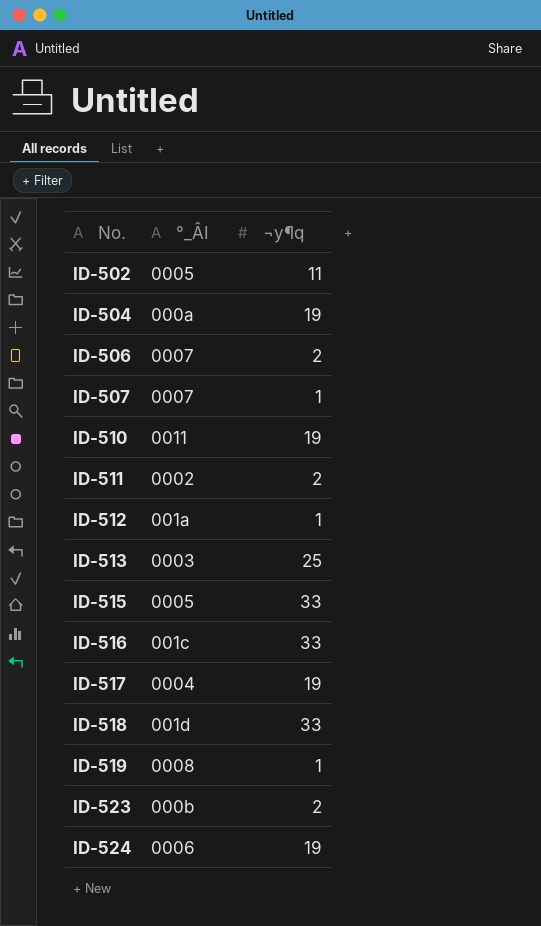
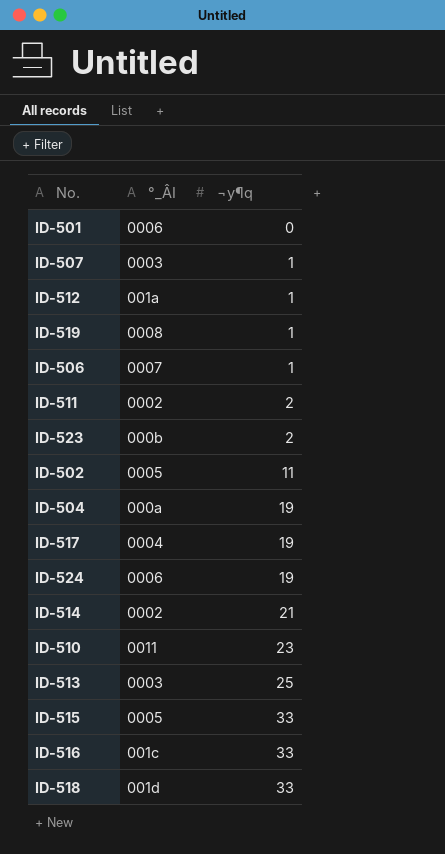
row order: No. ascending -> ¬y¶q ascending
row ID-501: none -> 0006 | 0
ID-507 | °_ÂI: 0007 -> 0003
ID-506 | ¬y¶q: 2 -> 1
row ID-514: none -> 0002 | 21
ID-510 | ¬y¶q: 19 -> 23

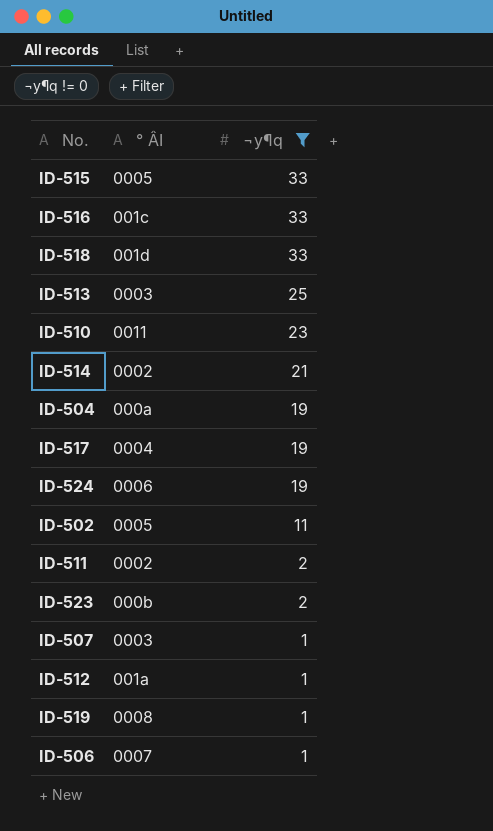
filter: none -> ¬y¶q != 0
row order: ¬y¶q ascending -> ¬y¶q descending
column name: °_ÂI -> ° ÂI

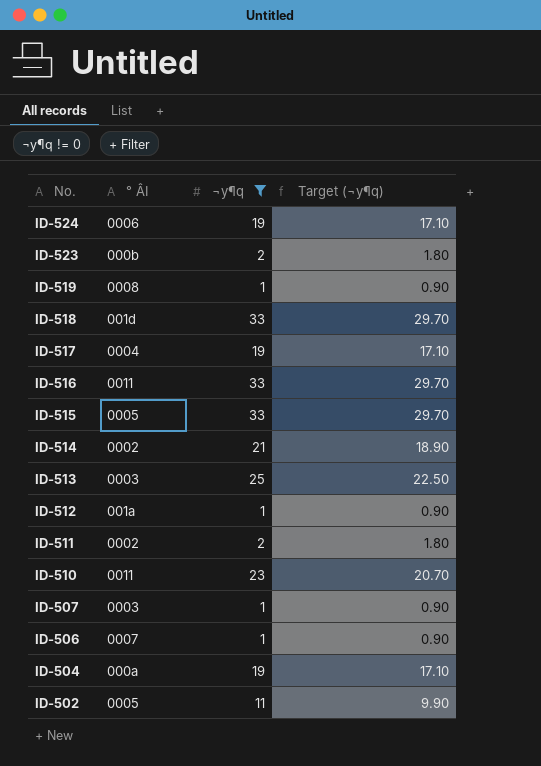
row order: ¬y¶q descending -> No. descending
column Target (¬y¶q) | formula: none -> [¬y¶q] * 0.9
ID-516 | ° ÂI: 001c -> 0011

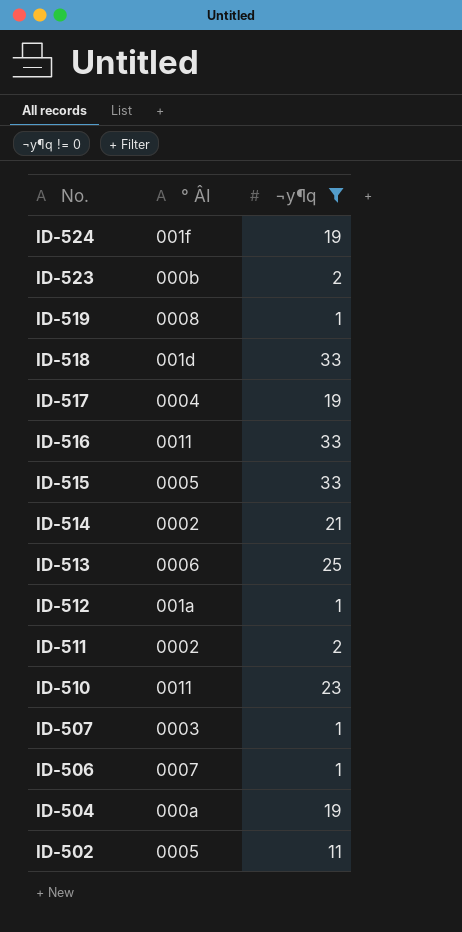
column Target (¬y¶q) | formula: [¬y¶q] * 0.9 -> none
ID-524 | ° ÂI: 0006 -> 001f
ID-513 | ° ÂI: 0003 -> 0006

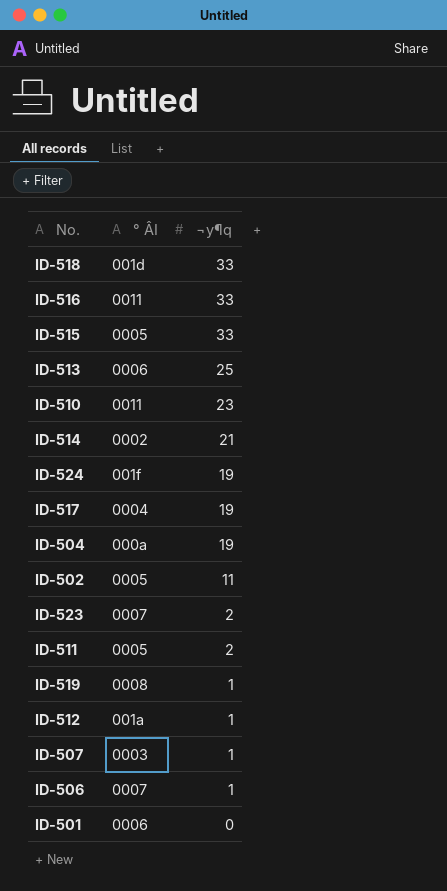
filter: ¬y¶q != 0 -> none
row order: No. descending -> ¬y¶q descending
ID-523 | ° ÂI: 000b -> 0007
ID-511 | ° ÂI: 0002 -> 0005

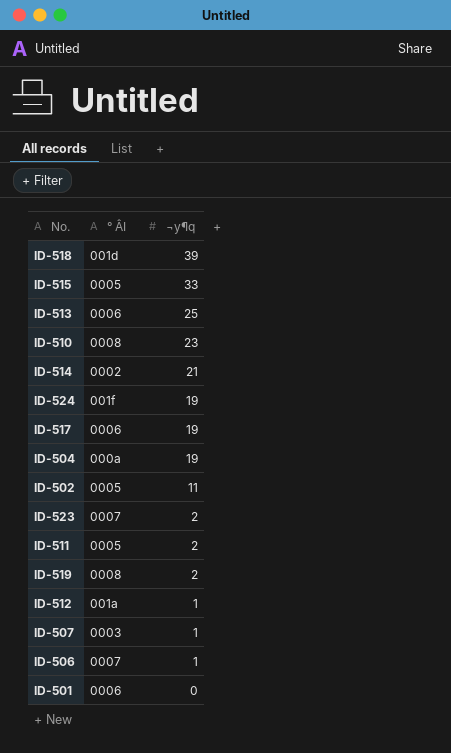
row ID-516: 0011 | 33 -> none
ID-518 | ¬y¶q: 33 -> 39
ID-510 | ° ÂI: 0011 -> 0008
ID-517 | ° ÂI: 0004 -> 0006
ID-519 | ¬y¶q: 1 -> 2

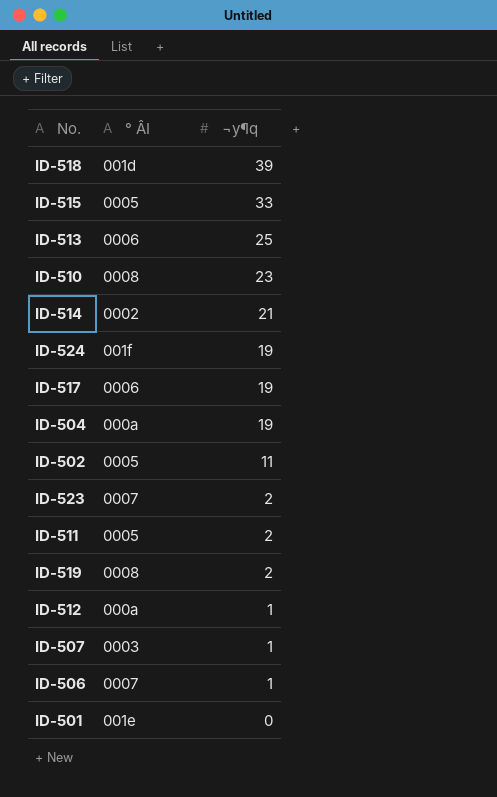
ID-512 | ° ÂI: 001a -> 000a
ID-501 | ° ÂI: 0006 -> 001e

